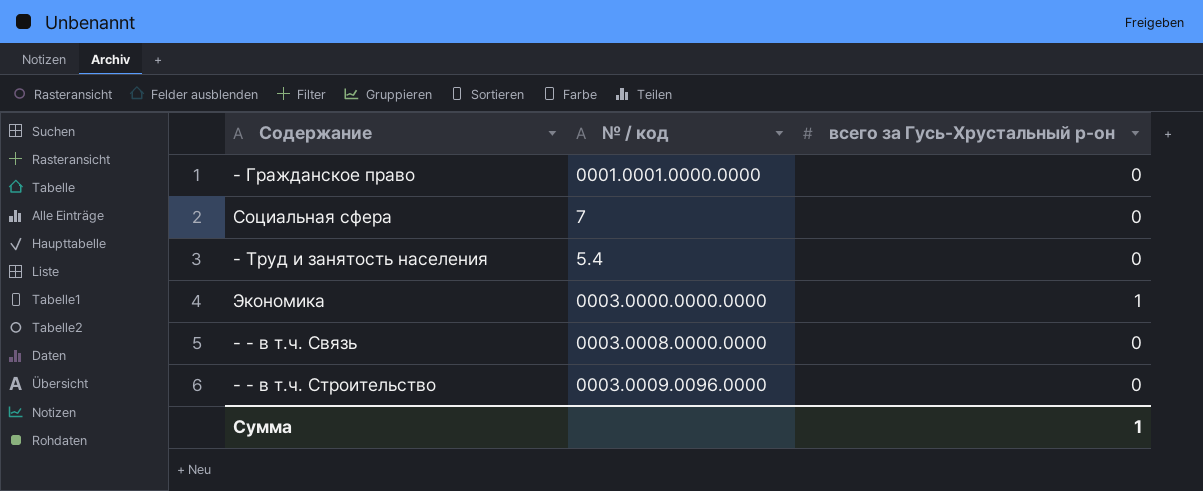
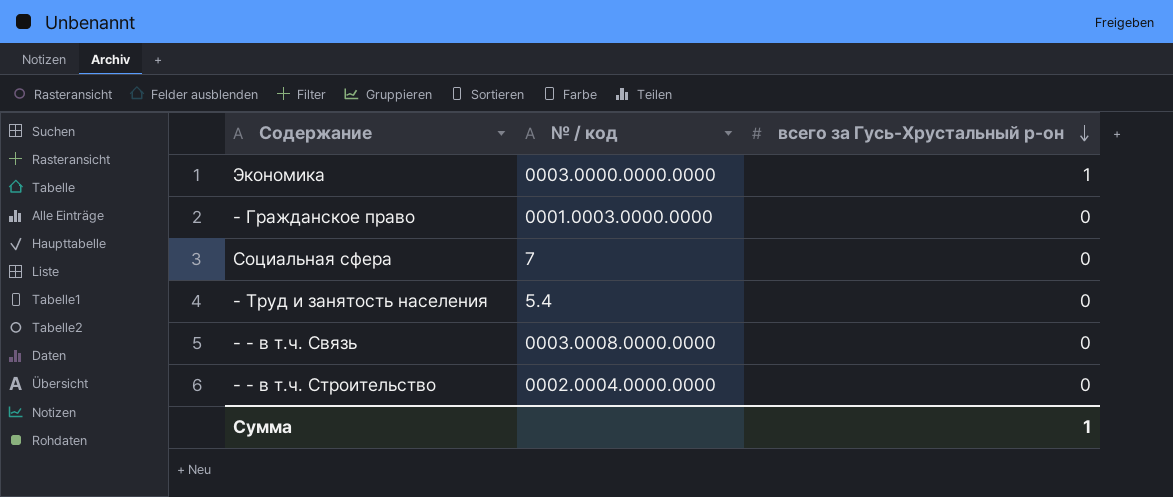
row order: none -> всего за Гусь-Хрустальный р-он descending
- Гражданское право | № / код: 0001.0001.0000.0000 -> 0001.0003.0000.0000
- - в т.ч. Строительство | № / код: 0003.0009.0096.0000 -> 0002.0004.0000.0000

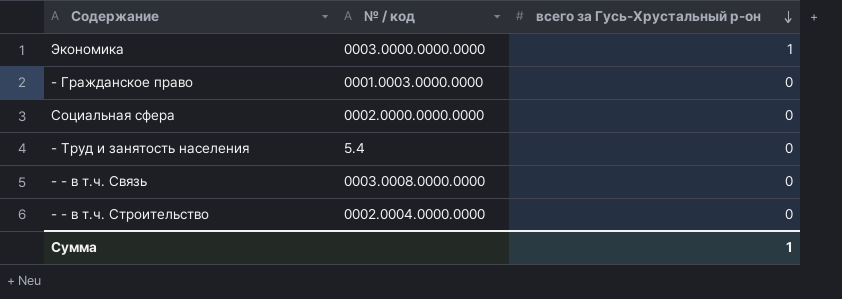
Социальная сфера | № / код: 7 -> 0002.0000.0000.0000

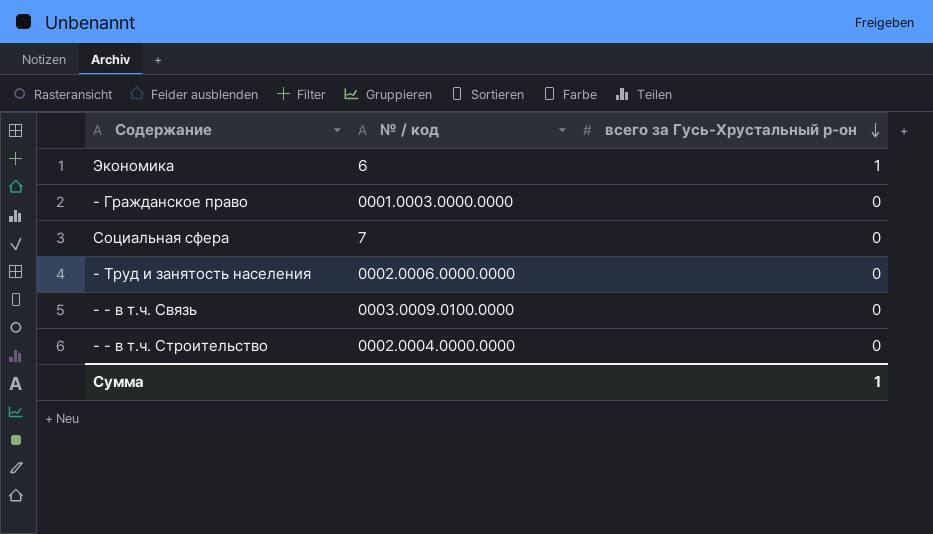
Экономика | № / код: 0003.0000.0000.0000 -> 6
Социальная сфера | № / код: 0002.0000.0000.0000 -> 7
- Труд и занятость населения | № / код: 5.4 -> 0002.0006.0000.0000
- - в т.ч. Связь | № / код: 0003.0008.0000.0000 -> 0003.0009.0100.0000

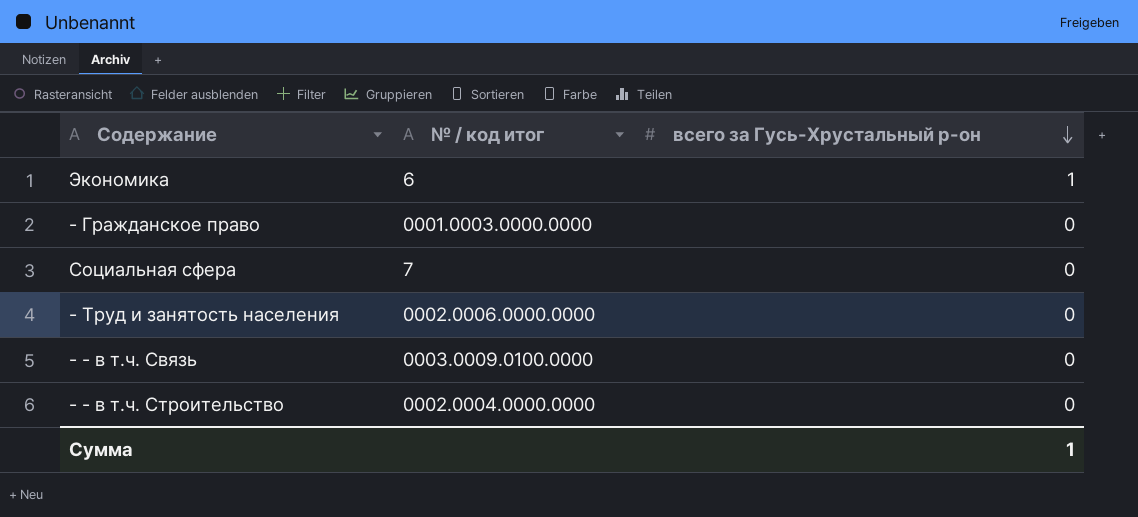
column name: № / код -> № / код итог

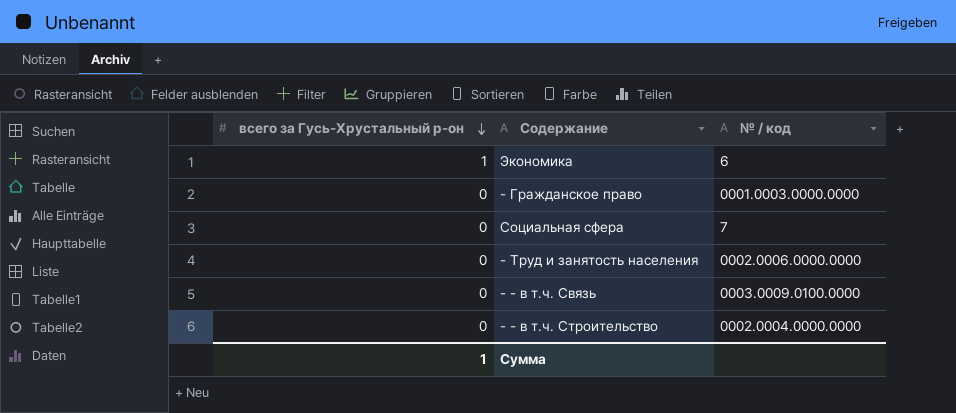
column всего за Гусь-Хрустальный р-он | position: 3 -> 1
column name: № / код итог -> № / код

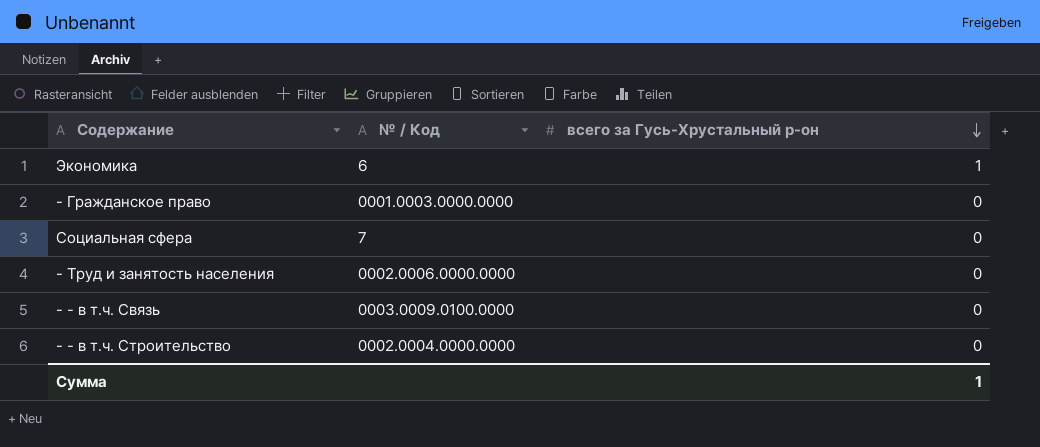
column name: № / код -> № / Код
column всего за Гусь-Хрустальный р-он | position: 1 -> 3

